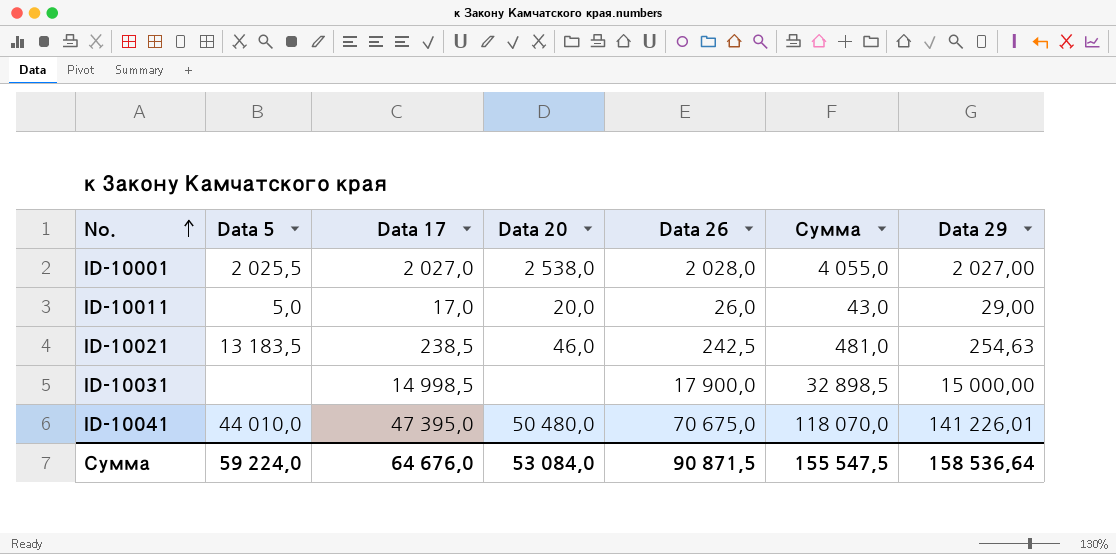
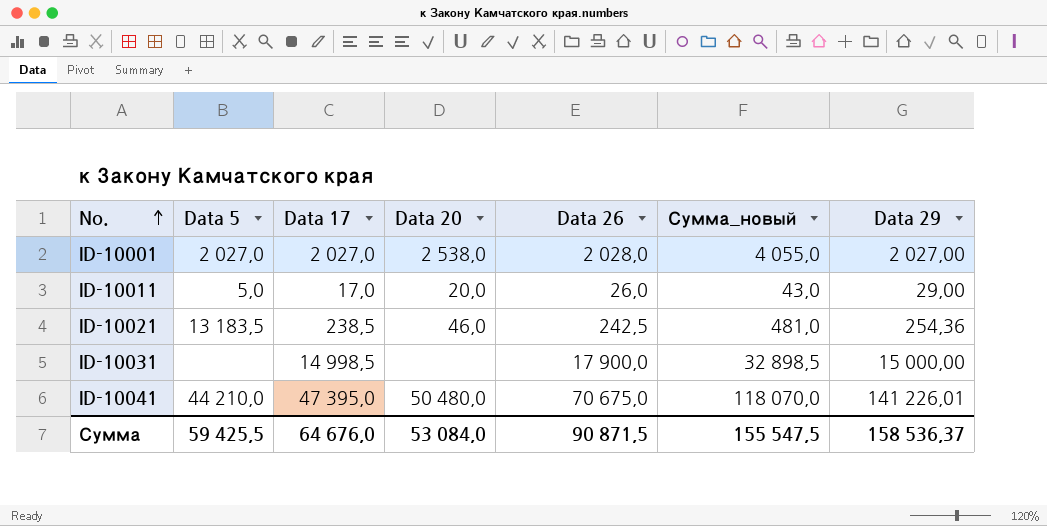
column name: Сумма -> Сумма_новый
ID-10001 | Data 5: 2 025,5 -> 2 027,0
ID-10021 | Data 29: 254,63 -> 254,36
ID-10041 | Data 5: 44 010,0 -> 44 210,0
Сумма | Data 5: 59 224,0 -> 59 425,5
Сумма | Data 29: 158 536,64 -> 158 536,37

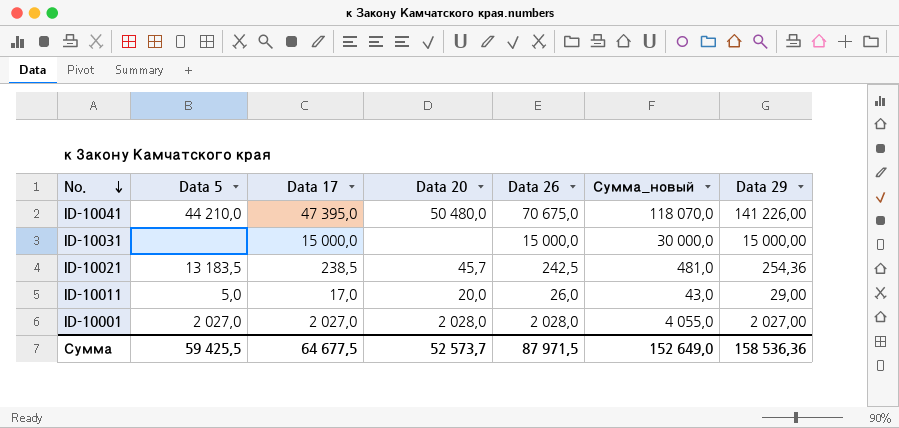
row order: No. ascending -> No. descending
ID-10041 | Data 29: 141 226,01 -> 141 226,00
ID-10031 | Data 17: 14 998,5 -> 15 000,0
ID-10031 | Data 26: 17 900,0 -> 15 000,0
ID-10031 | Сумма_новый: 32 898,5 -> 30 000,0
ID-10021 | Data 20: 46,0 -> 45,7
ID-10001 | Data 20: 2 538,0 -> 2 028,0
Сумма | Data 17: 64 676,0 -> 64 677,5
Сумма | Data 20: 53 084,0 -> 52 573,7
Сумма | Data 26: 90 871,5 -> 87 971,5
Сумма | Сумма_новый: 155 547,5 -> 152 649,0
Сумма | Data 29: 158 536,37 -> 158 536,36

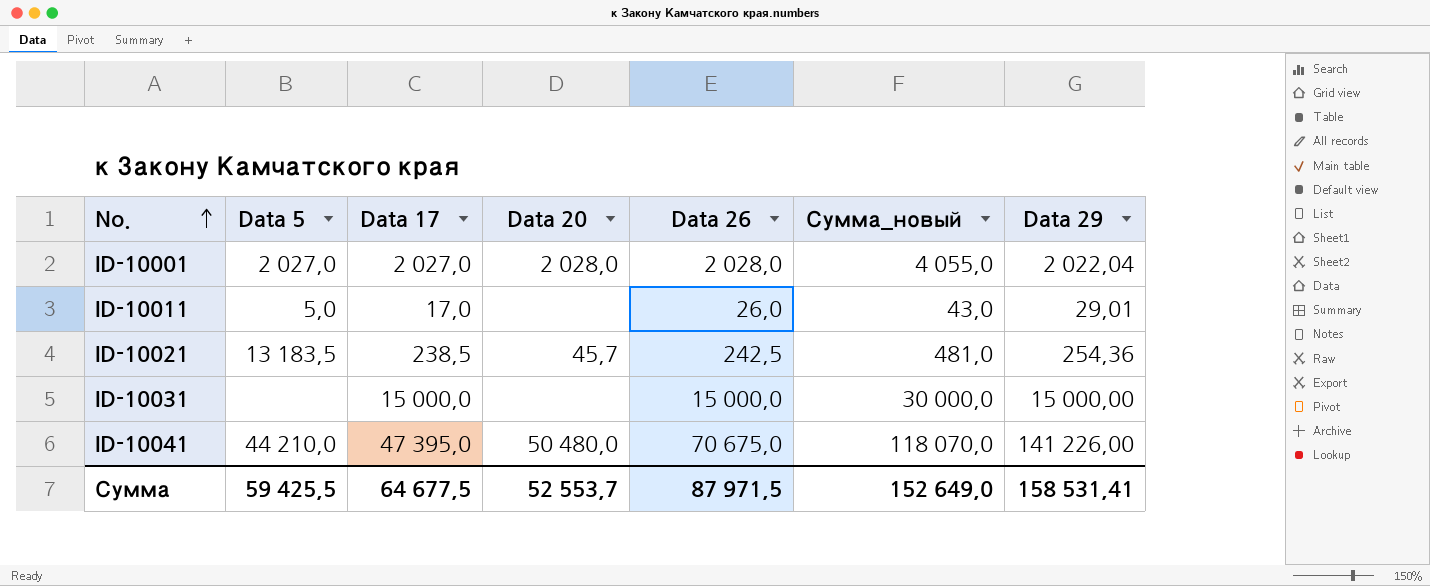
row order: No. descending -> No. ascending
ID-10001 | Data 29: 2 027,00 -> 2 022,04
ID-10011 | Data 20: 20,0 -> none
ID-10011 | Data 29: 29,00 -> 29,01
Сумма | Data 20: 52 573,7 -> 52 553,7
Сумма | Data 29: 158 536,36 -> 158 531,41

